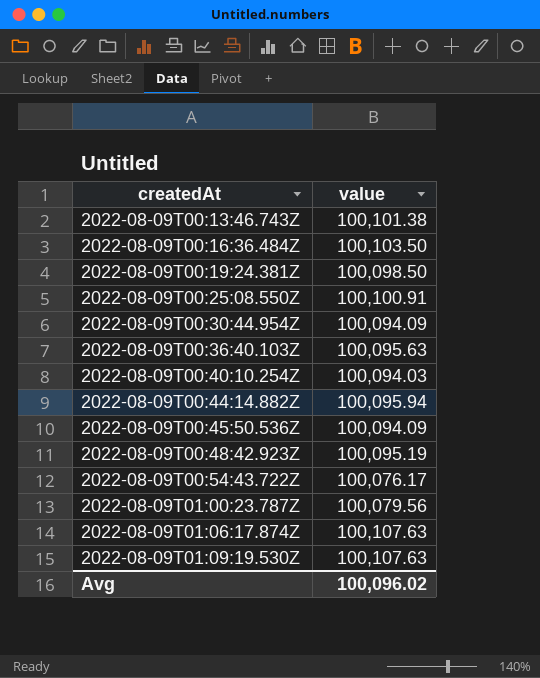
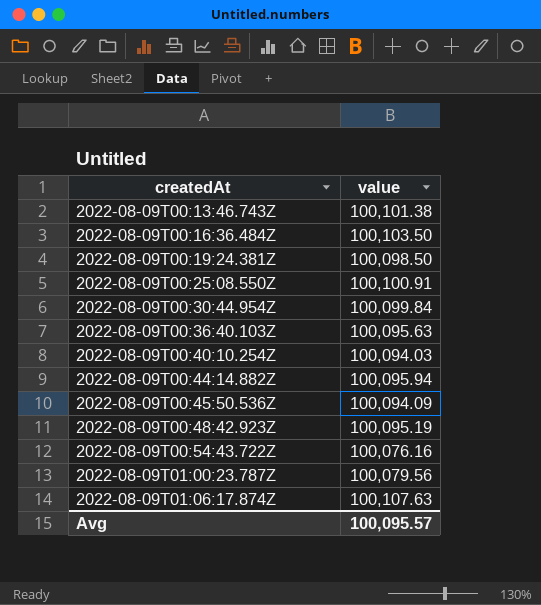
row 2022-08-09T01:09:19.530Z: 100,107.63 -> none
2022-08-09T00:30:44.954Z | value: 100,094.09 -> 100,099.84
2022-08-09T00:54:43.722Z | value: 100,076.17 -> 100,076.16
Avg | value: 100,096.02 -> 100,095.57

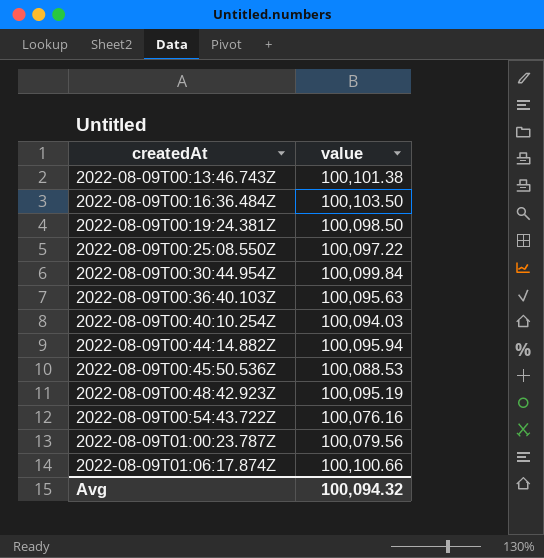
2022-08-09T00:25:08.550Z | value: 100,100.91 -> 100,097.22
2022-08-09T00:45:50.536Z | value: 100,094.09 -> 100,088.53
2022-08-09T01:06:17.874Z | value: 100,107.63 -> 100,100.66
Avg | value: 100,095.57 -> 100,094.32

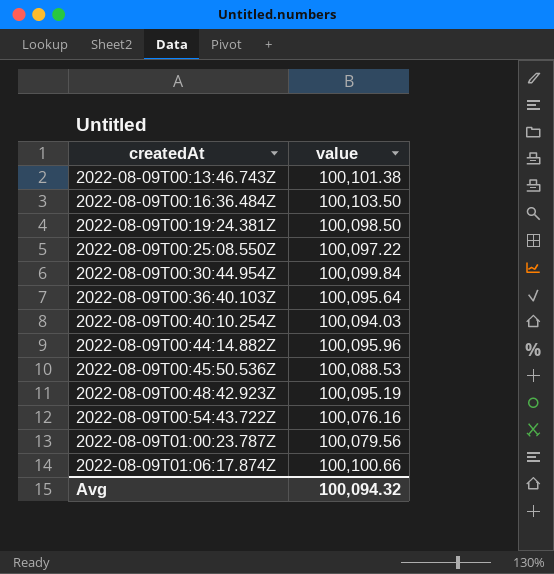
2022-08-09T00:36:40.103Z | value: 100,095.63 -> 100,095.64
2022-08-09T00:44:14.882Z | value: 100,095.94 -> 100,095.96

